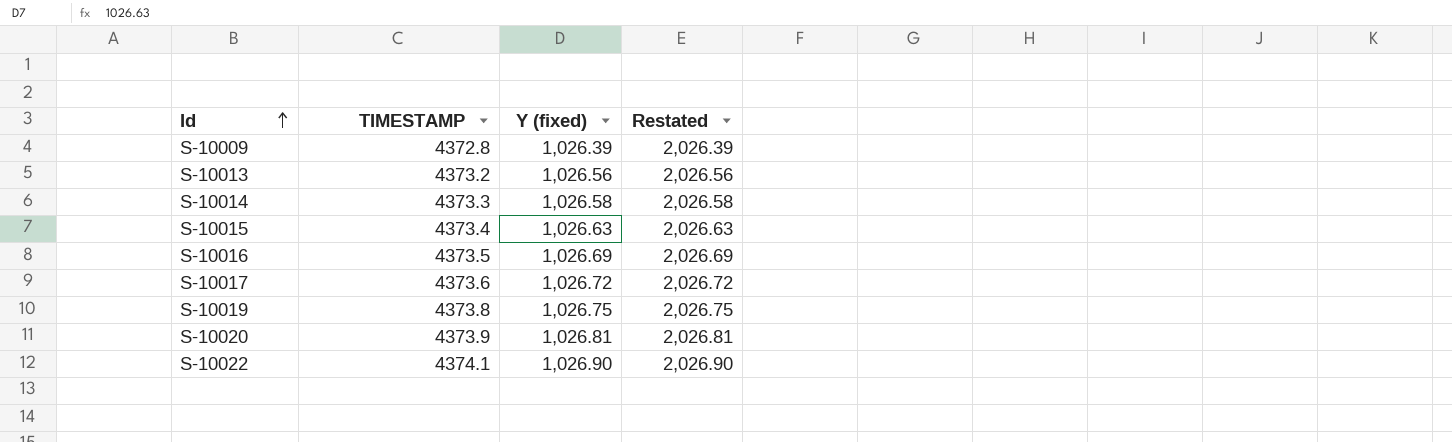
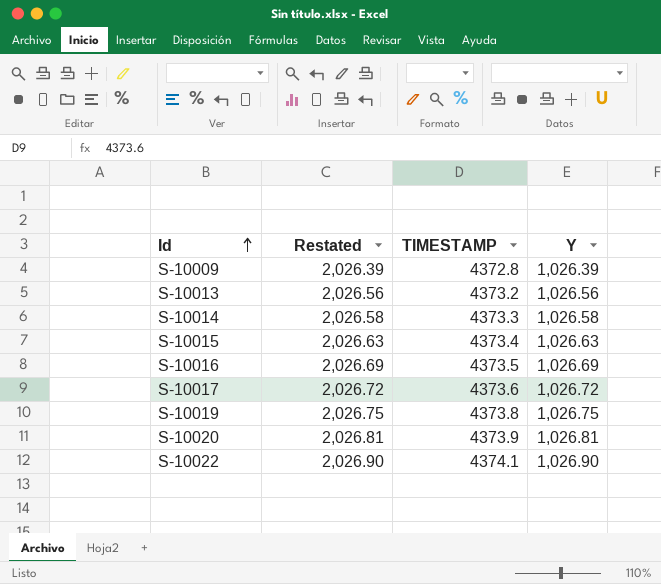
column Restated | position: 4 -> 2
column name: Y (fixed) -> Y

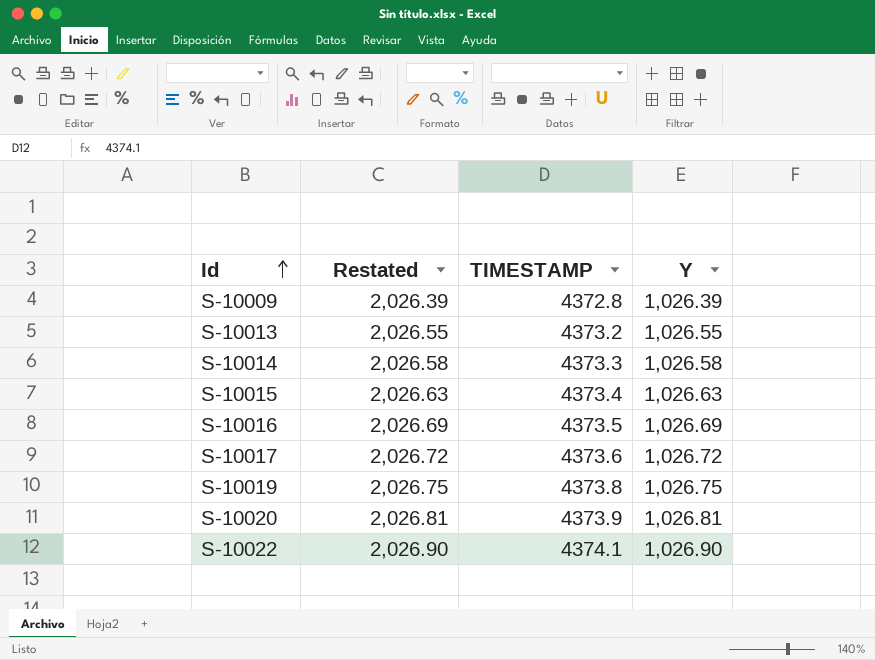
S-10013 | Restated: 2,026.56 -> 2,026.55
S-10013 | Y: 1,026.56 -> 1,026.55

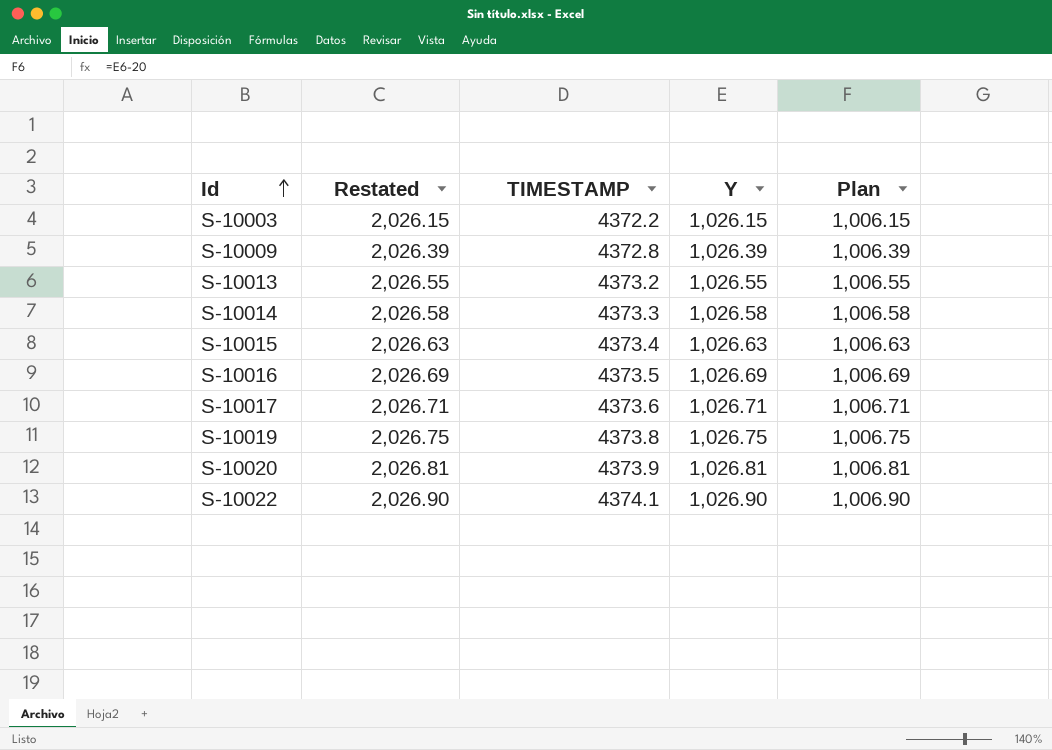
column Plan | formula: none -> [Y] - 20
row S-10003: none -> 2,026.15 | 4372.2 | 1,026.15 | 1,006.15
S-10017 | Restated: 2,026.72 -> 2,026.71
S-10017 | Y: 1,026.72 -> 1,026.71

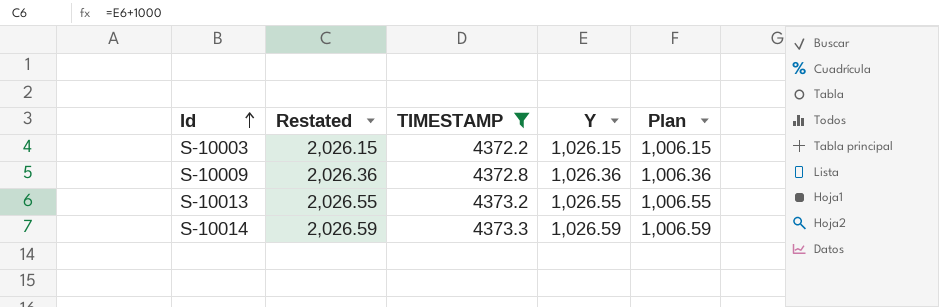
filter: none -> TIMESTAMP <= 4373.3
S-10009 | Restated: 2,026.39 -> 2,026.36
S-10009 | Y: 1,026.39 -> 1,026.36
S-10009 | Plan: 1,006.39 -> 1,006.36
S-10014 | Restated: 2,026.58 -> 2,026.59
S-10014 | Y: 1,026.58 -> 1,026.59
S-10014 | Plan: 1,006.58 -> 1,006.59

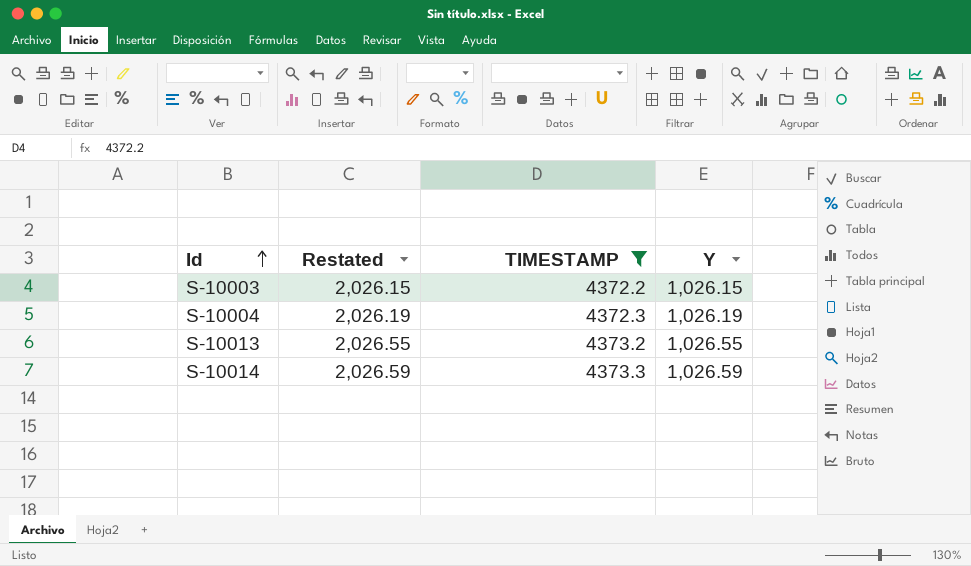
column Plan | formula: [Y] - 20 -> none
row S-10009: 2,026.36 | 4372.8 | 1,026.36 | 1,006.36 -> none
row S-10004: none -> 2,026.19 | 4372.3 | 1,026.19

